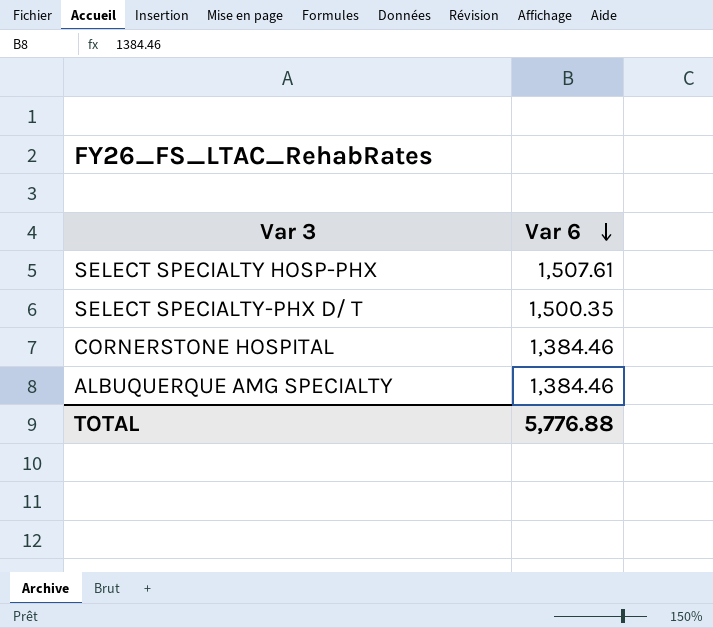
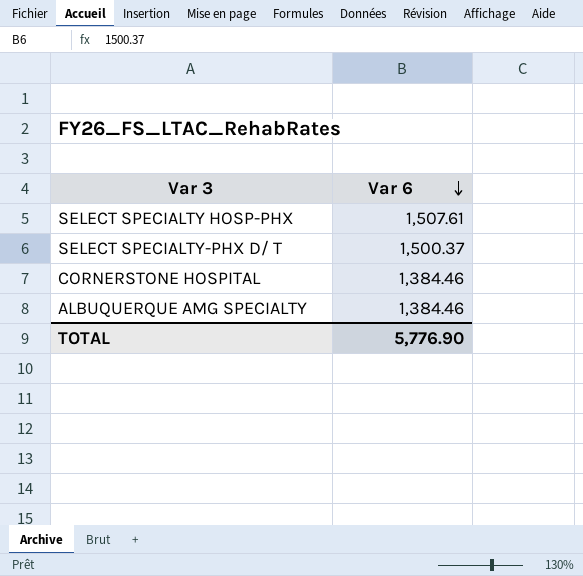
SELECT SPECIALTY-PHX D/ T | Var 6: 1,500.35 -> 1,500.37
TOTAL | Var 6: 5,776.88 -> 5,776.90

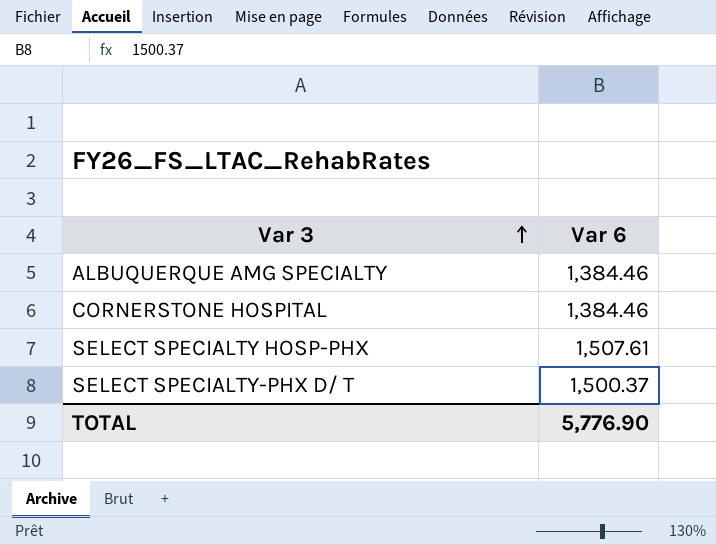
row order: Var 6 descending -> Var 3 ascending

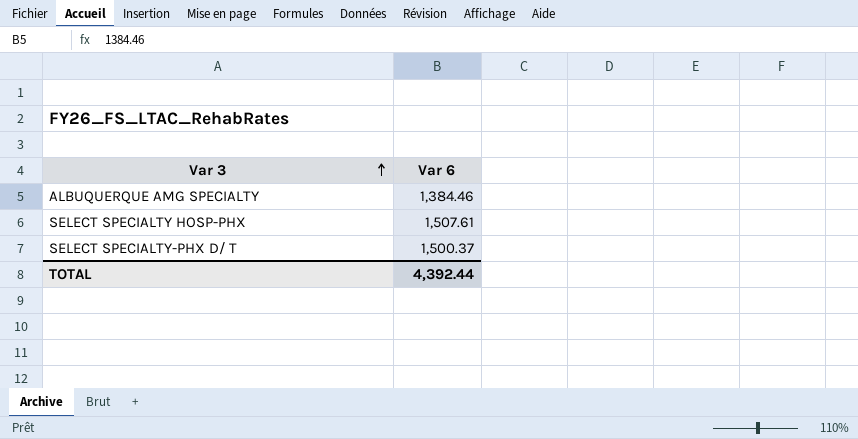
row CORNERSTONE HOSPITAL: 1,384.46 -> none
TOTAL | Var 6: 5,776.90 -> 4,392.44

